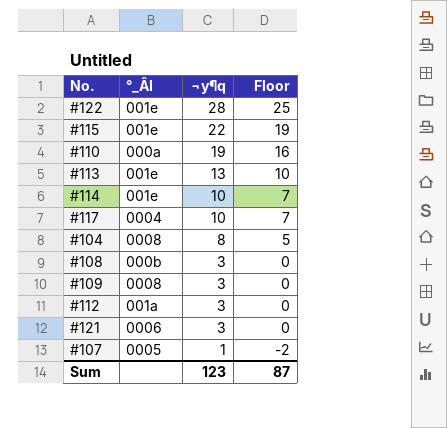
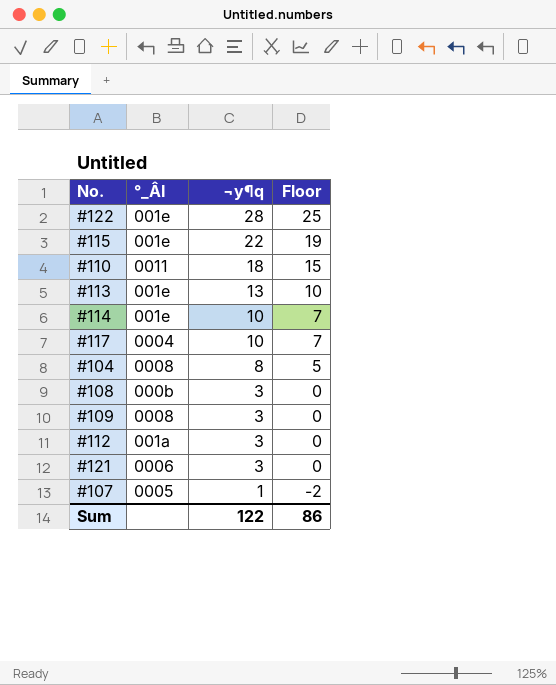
#110 | °_ÂI: 000a -> 0011
#110 | ¬y¶q: 19 -> 18
#110 | Floor: 16 -> 15
Sum | ¬y¶q: 123 -> 122
Sum | Floor: 87 -> 86

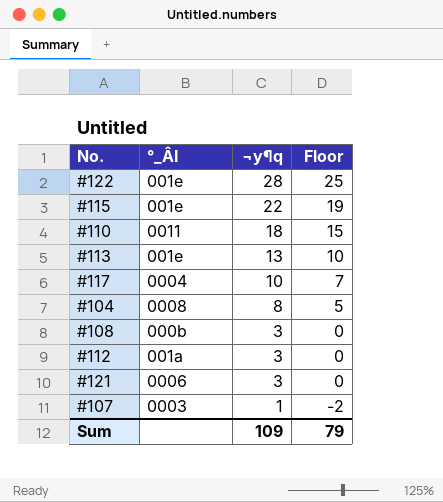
row #114: 001e | 10 | 7 -> none
row #109: 0008 | 3 | 0 -> none
#107 | °_ÂI: 0005 -> 0003
Sum | ¬y¶q: 122 -> 109
Sum | Floor: 86 -> 79

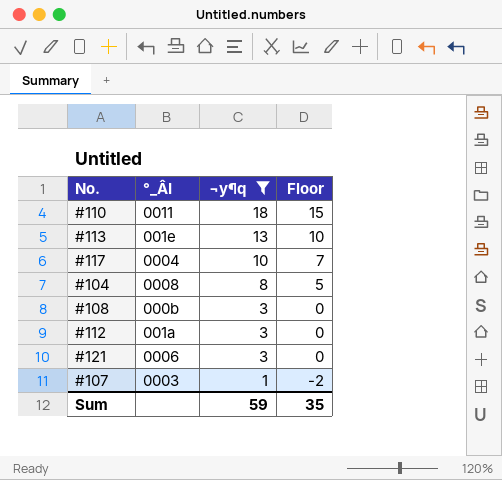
filter: none -> ¬y¶q <= 18
Sum | ¬y¶q: 109 -> 59
Sum | Floor: 79 -> 35

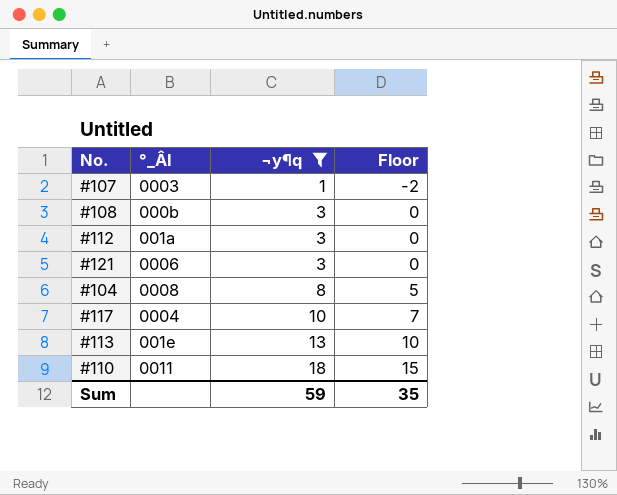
row order: ¬y¶q descending -> ¬y¶q ascending

